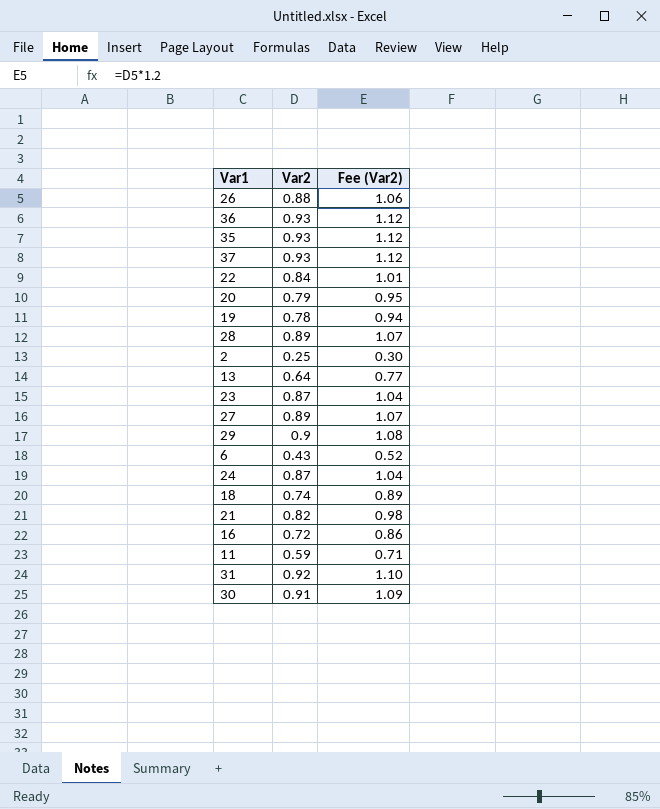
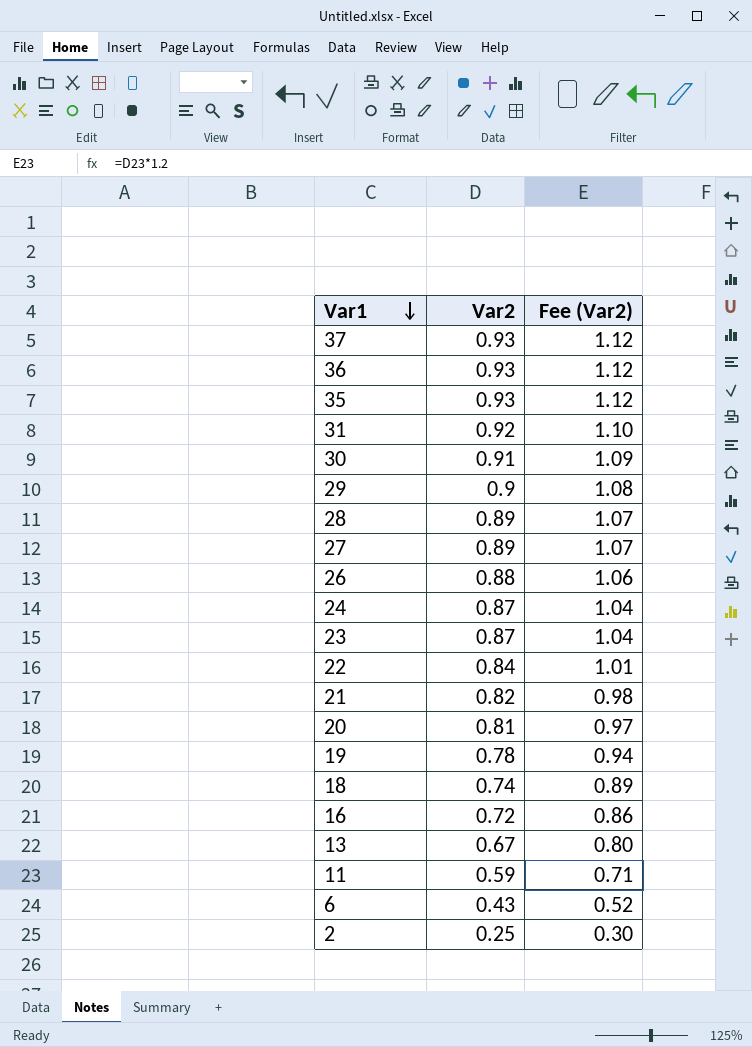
row order: none -> Var1 descending
20 | Var2: 0.79 -> 0.81
20 | Fee (Var2): 0.95 -> 0.97
13 | Var2: 0.64 -> 0.67
13 | Fee (Var2): 0.77 -> 0.80

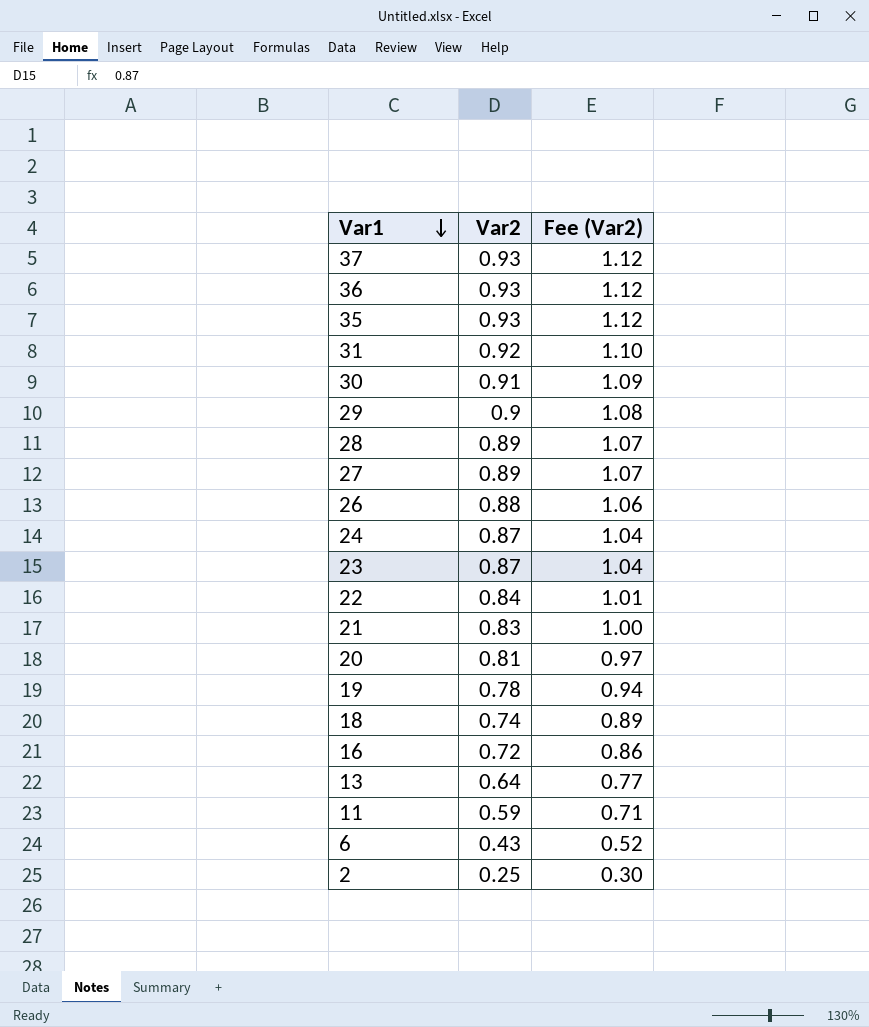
21 | Var2: 0.82 -> 0.83
21 | Fee (Var2): 0.98 -> 1.00
13 | Var2: 0.67 -> 0.64
13 | Fee (Var2): 0.80 -> 0.77

